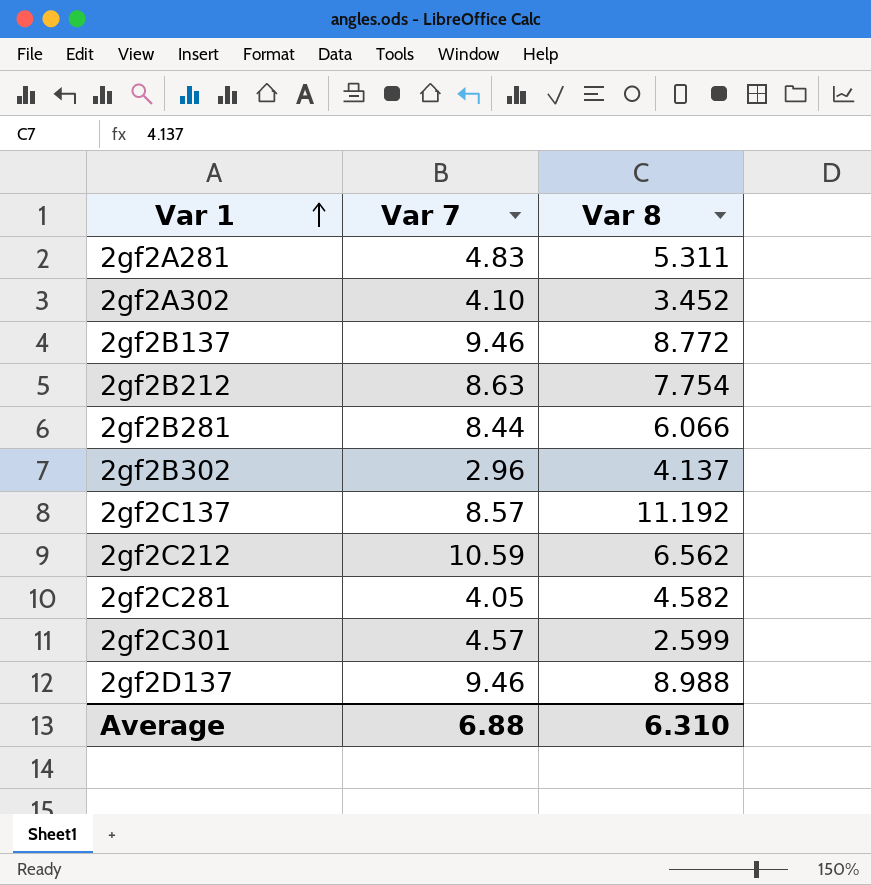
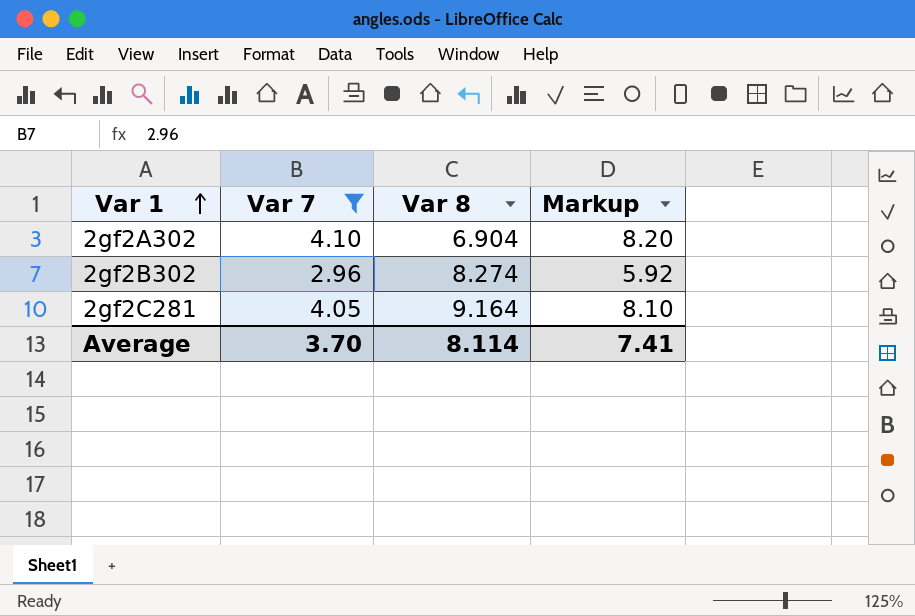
filter: none -> Var 7 <= 4.10
column Markup | formula: none -> [Var 7] * 2
2gf2A302 | Var 8: 3.452 -> 6.904
2gf2B302 | Var 8: 4.137 -> 8.274
2gf2C281 | Var 8: 4.582 -> 9.164
Average | Var 7: 6.88 -> 3.70
Average | Var 8: 6.310 -> 8.114

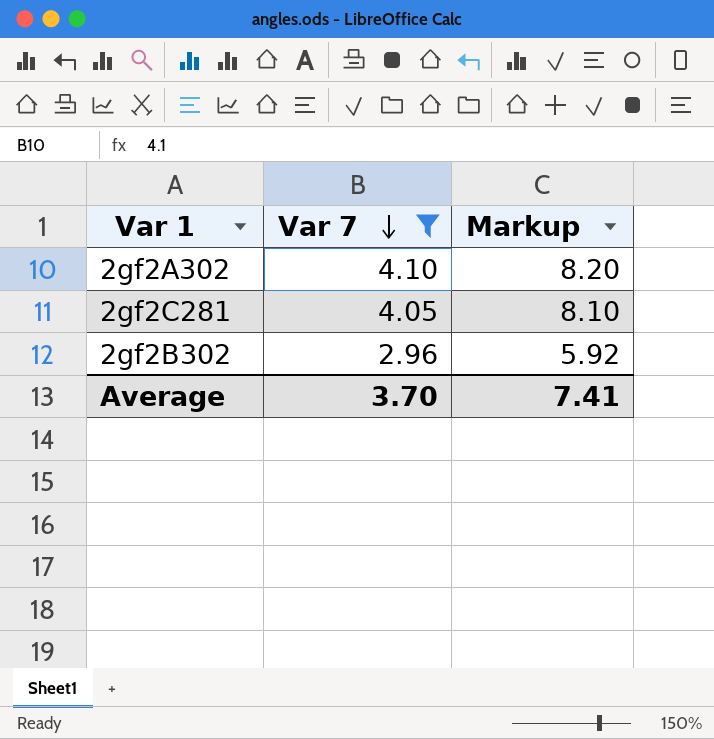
row order: Var 1 ascending -> Var 7 descending
column Var 8 | position: 3 -> none

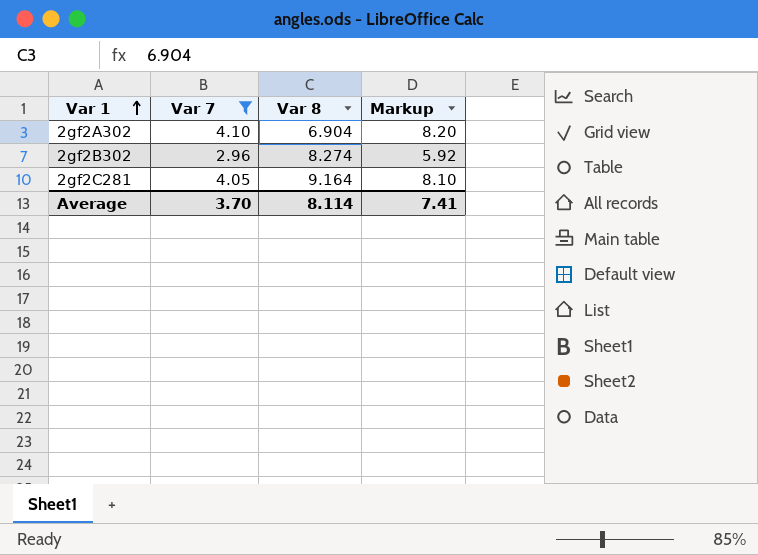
row order: Var 7 descending -> Var 1 ascending
column Var 8 | position: none -> 3

